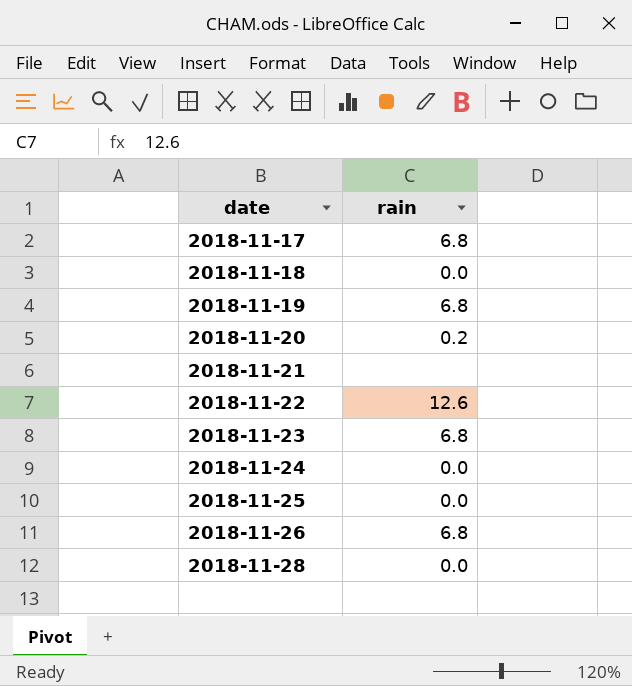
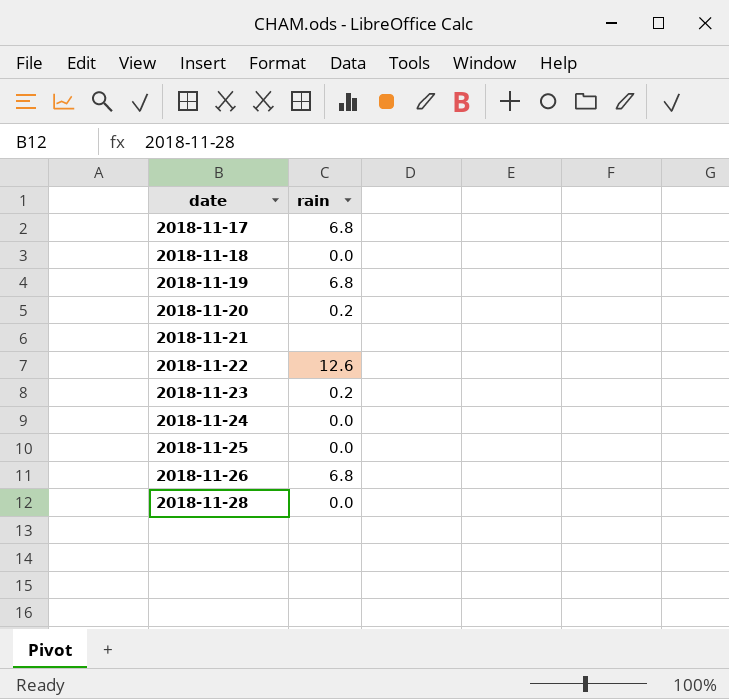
2018-11-23 | rain: 6.8 -> 0.2

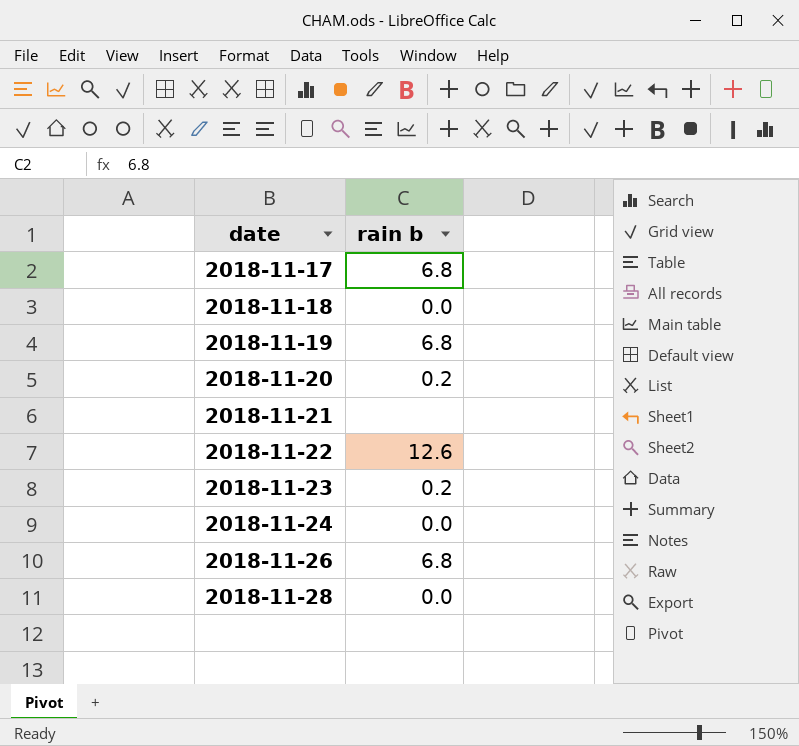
column name: rain -> rain b
row 2018-11-25: 0.0 -> none

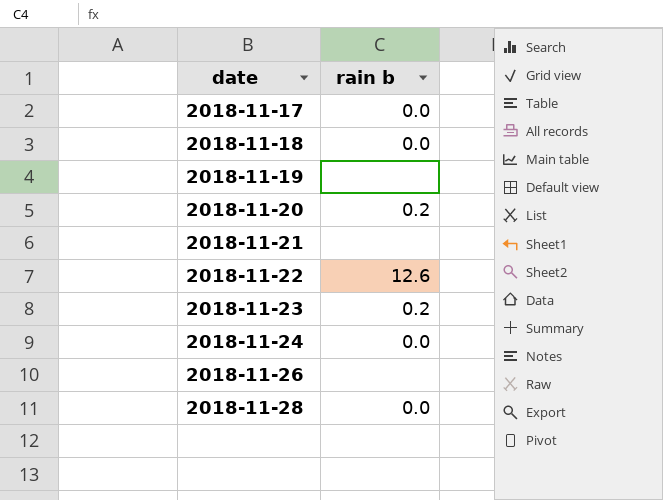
2018-11-17 | rain b: 6.8 -> 0.0
2018-11-19 | rain b: 6.8 -> none
2018-11-26 | rain b: 6.8 -> none

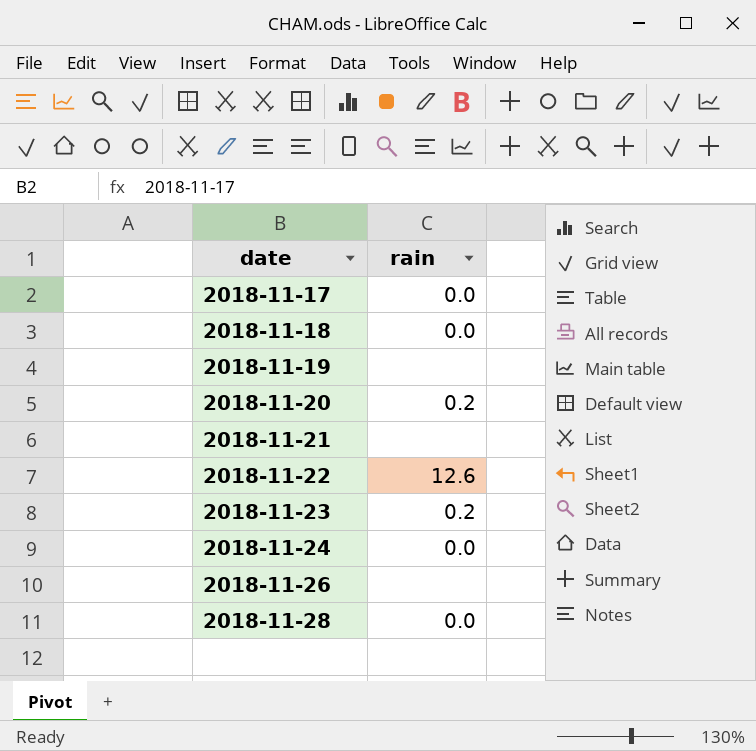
column name: rain b -> rain

